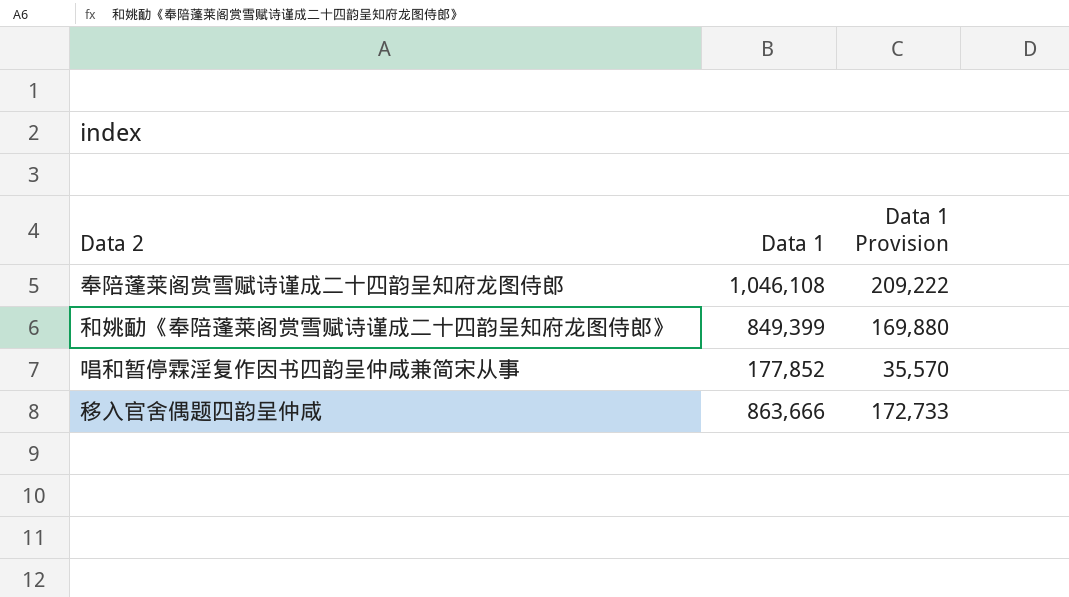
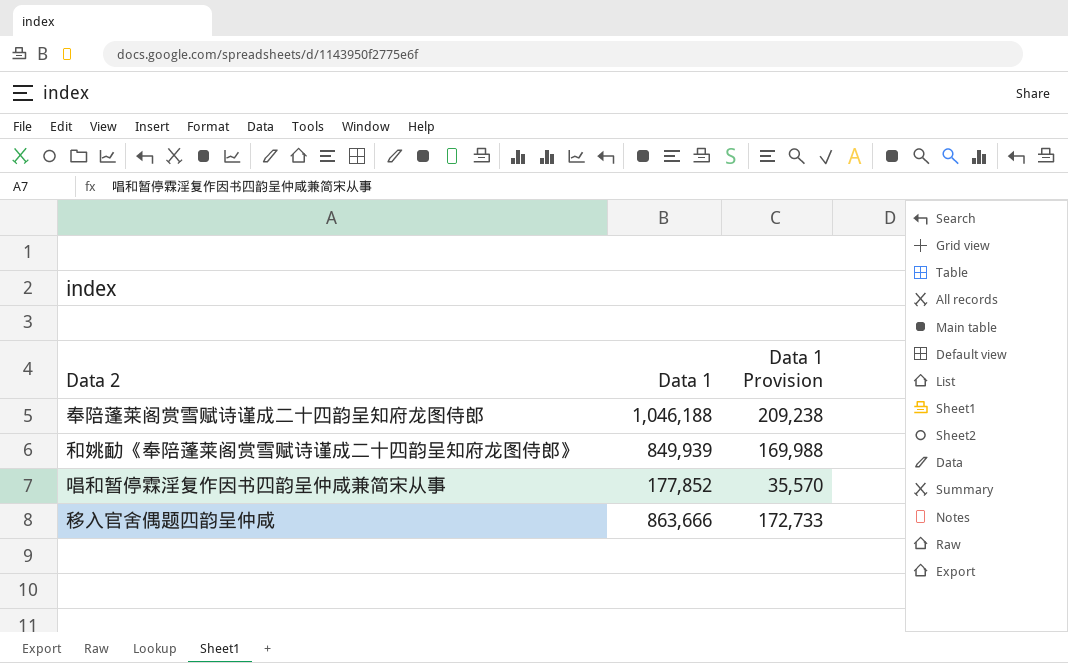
奉陪蓬莱阁赏雪赋诗谨成二十四韵呈知府龙图侍郎 | Data 1: 1,046,108 -> 1,046,188
奉陪蓬莱阁赏雪赋诗谨成二十四韵呈知府龙图侍郎 | Data 1 Provision: 209,222 -> 209,238
和姚勔《奉陪蓬莱阁赏雪赋诗谨成二十四韵呈知府龙图侍郎》 | Data 1: 849,399 -> 849,939
和姚勔《奉陪蓬莱阁赏雪赋诗谨成二十四韵呈知府龙图侍郎》 | Data 1 Provision: 169,880 -> 169,988

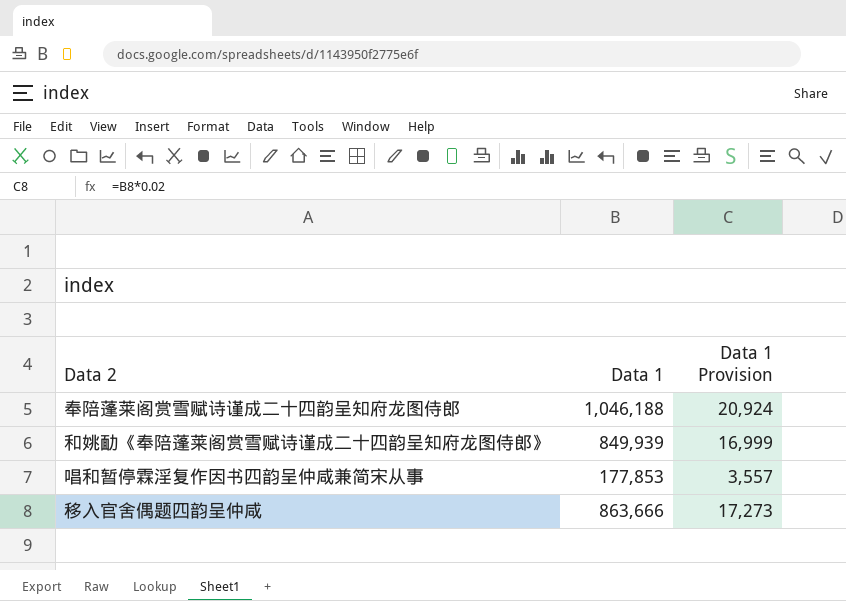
column Data 1 Provision | formula: [Data 1] * 0.2 -> [Data 1] * 0.02
唱和暂停霖淫复作因书四韵呈仲咸兼简宋从事 | Data 1: 177,852 -> 177,853

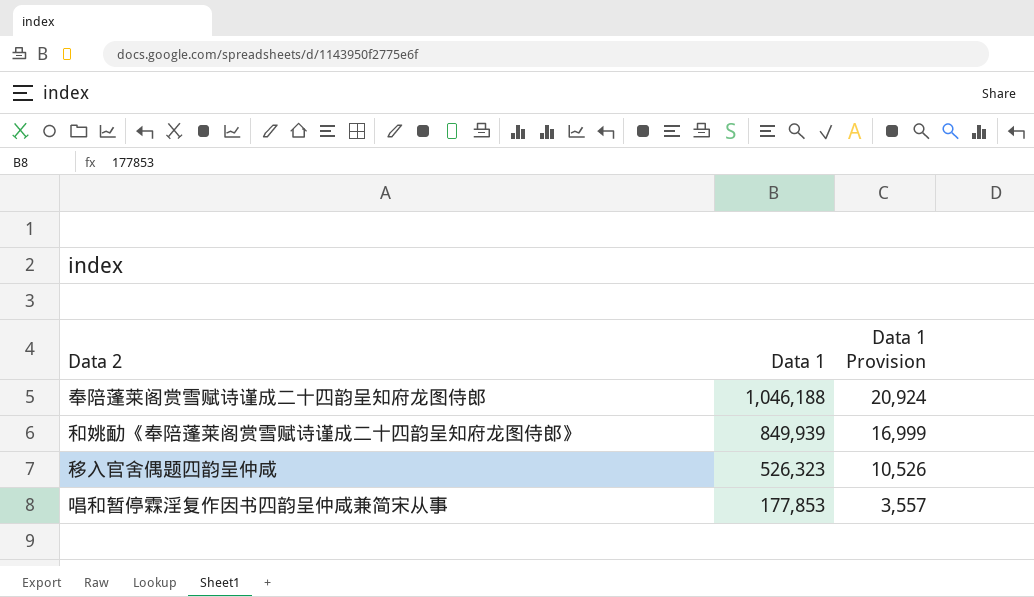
row order: none -> Data 1 descending
移入官舍偶题四韵呈仲咸 | Data 1: 863,666 -> 526,323
移入官舍偶题四韵呈仲咸 | Data 1 Provision: 17,273 -> 10,526

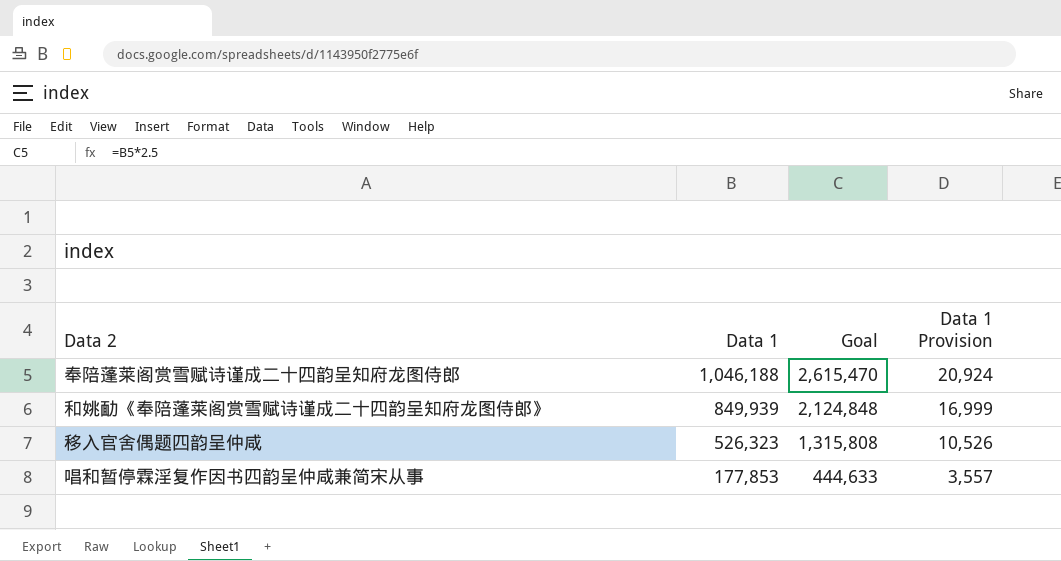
column Goal | formula: none -> [Data 1] * 2.5

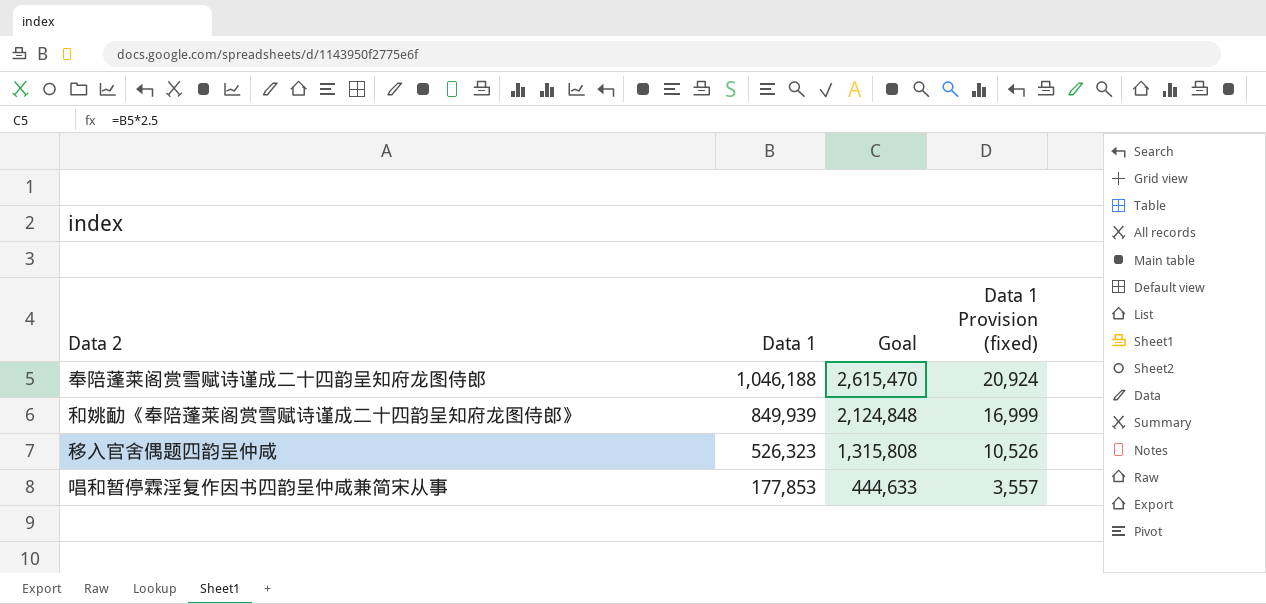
column name: Data 1 Provision -> Data 1 Provision (fixed)

